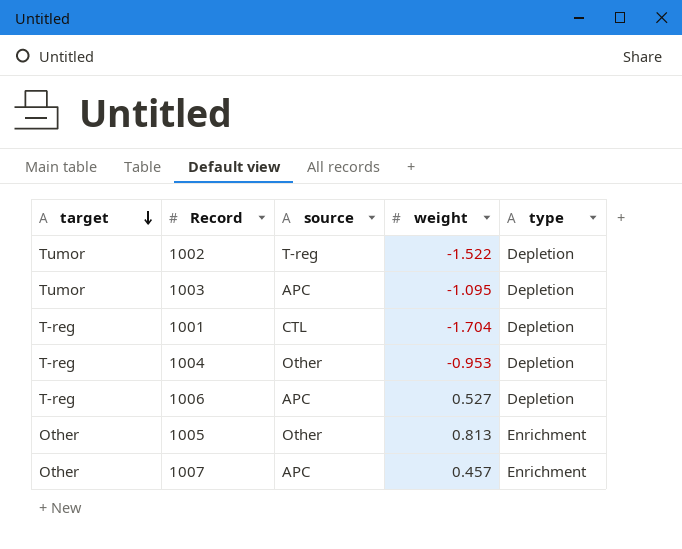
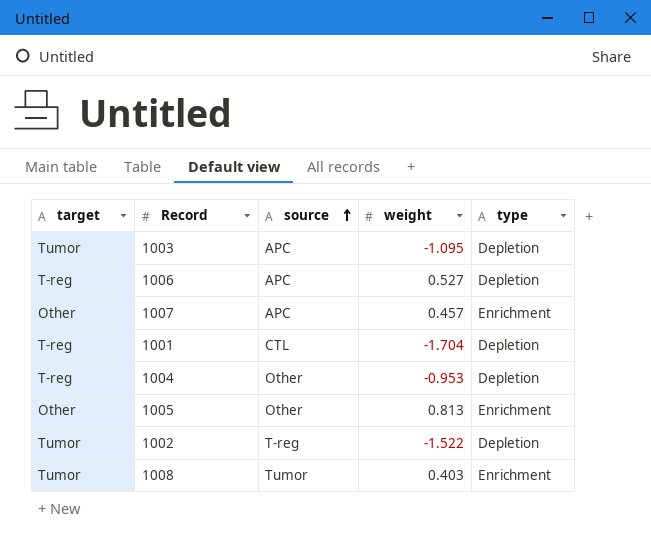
row order: target descending -> source ascending
row 1008: none -> Tumor | Tumor | 0.403 | Enrichment

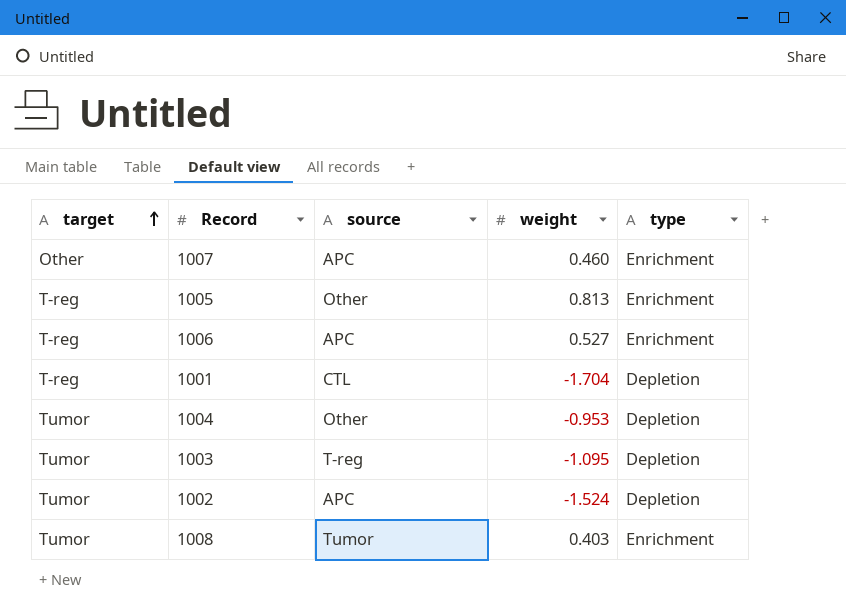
row order: source ascending -> target ascending
1007 | weight: 0.457 -> 0.460
1005 | target: Other -> T-reg
1006 | type: Depletion -> Enrichment
1004 | target: T-reg -> Tumor
1003 | source: APC -> T-reg
1002 | source: T-reg -> APC
1002 | weight: -1.522 -> -1.524

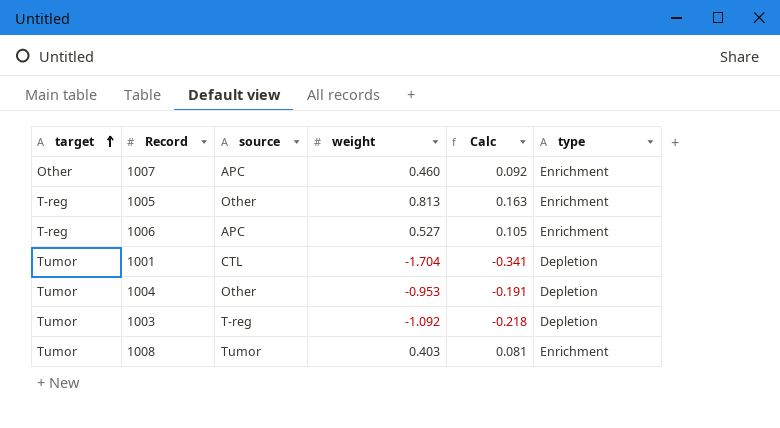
column Calc | formula: none -> [weight] * 0.2
row 1002: Tumor | APC | -1.524 | Depletion -> none
1001 | target: T-reg -> Tumor
1003 | weight: -1.095 -> -1.092

